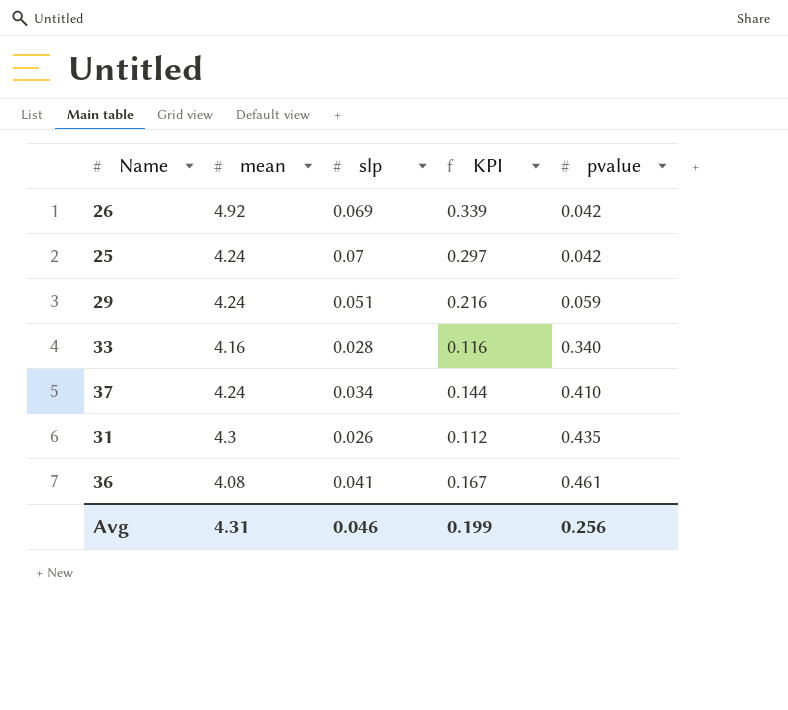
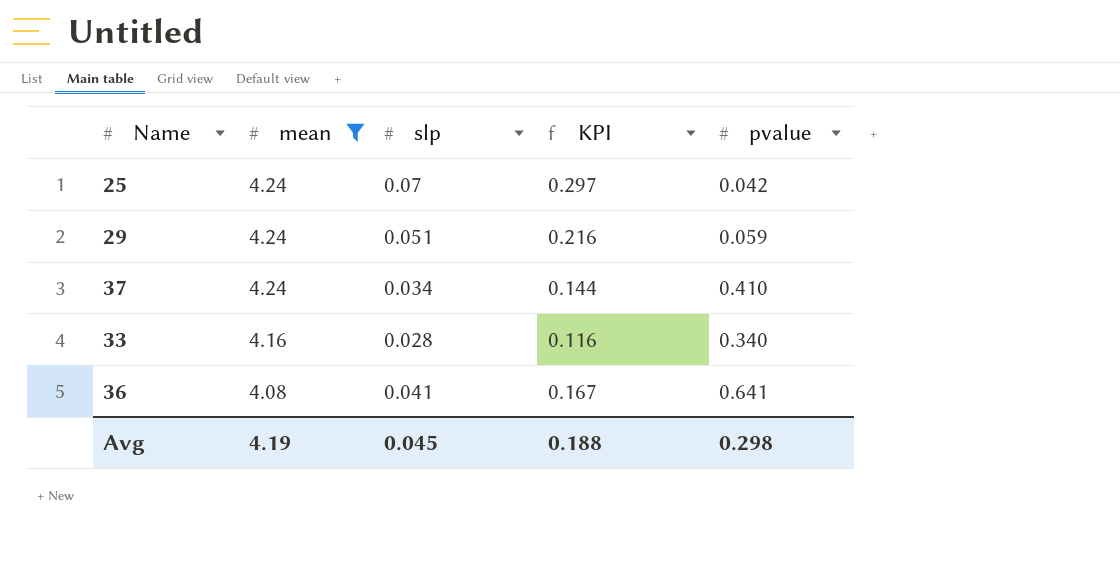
filter: none -> mean <= 4.24
row order: pvalue ascending -> mean descending
36 | pvalue: 0.461 -> 0.641
Avg | mean: 4.31 -> 4.19
Avg | slp: 0.046 -> 0.045
Avg | KPI: 0.199 -> 0.188
Avg | pvalue: 0.256 -> 0.298

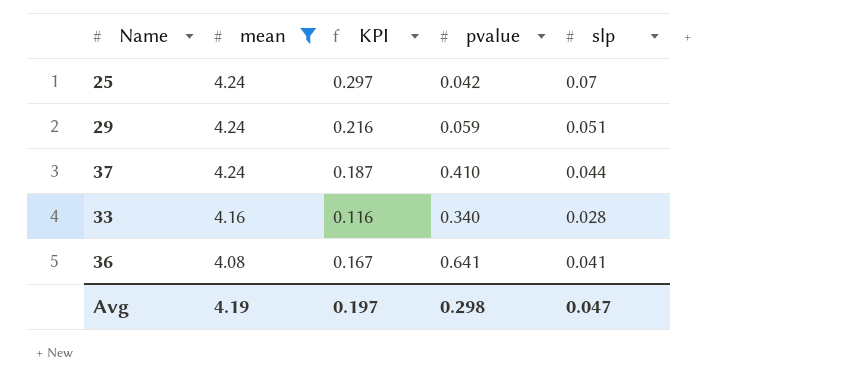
column slp | position: 3 -> 5
37 | KPI: 0.144 -> 0.187
37 | slp: 0.034 -> 0.044
Avg | KPI: 0.188 -> 0.197
Avg | slp: 0.045 -> 0.047

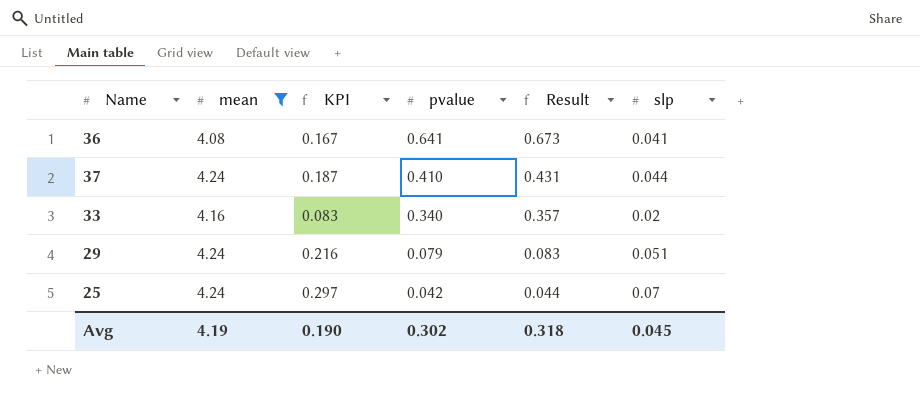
row order: mean descending -> pvalue descending
column Result | formula: none -> [pvalue] * 1.05
33 | KPI: 0.116 -> 0.083
33 | slp: 0.028 -> 0.02
29 | pvalue: 0.059 -> 0.079
Avg | KPI: 0.197 -> 0.190
Avg | pvalue: 0.298 -> 0.302
Avg | slp: 0.047 -> 0.045

